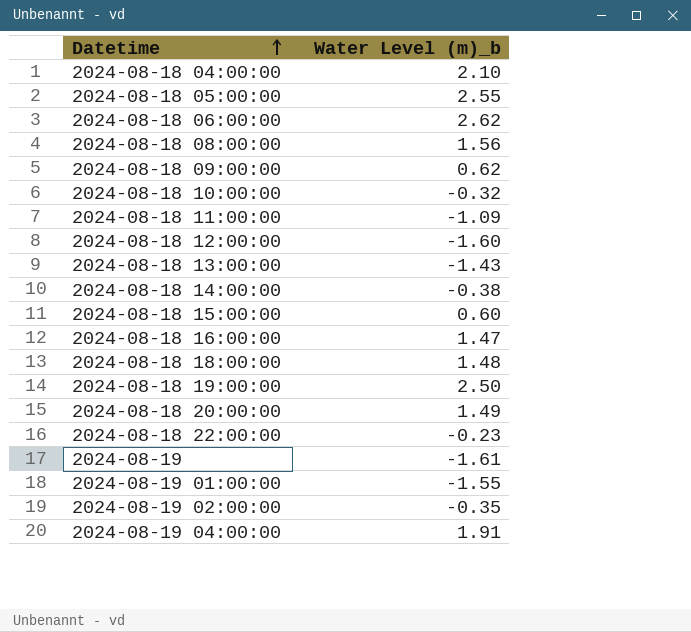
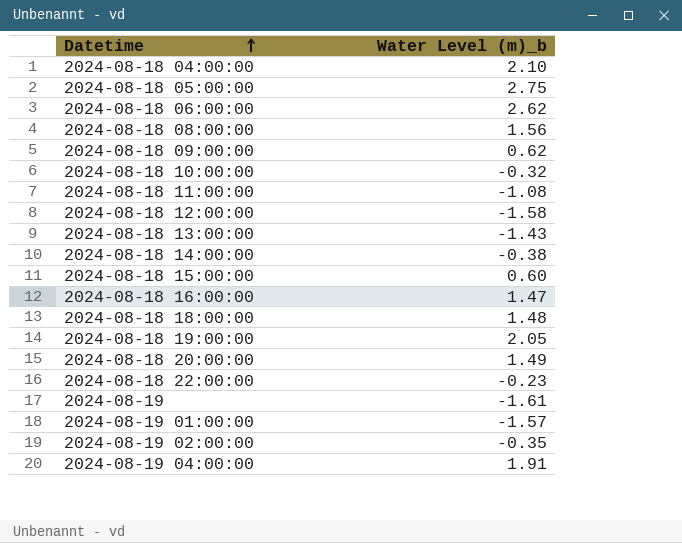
2024-08-18 05:00:00 | Water Level (m)_b: 2.55 -> 2.75
2024-08-18 11:00:00 | Water Level (m)_b: -1.09 -> -1.08
2024-08-18 12:00:00 | Water Level (m)_b: -1.60 -> -1.58
2024-08-18 19:00:00 | Water Level (m)_b: 2.50 -> 2.05
2024-08-19 01:00:00 | Water Level (m)_b: -1.55 -> -1.57

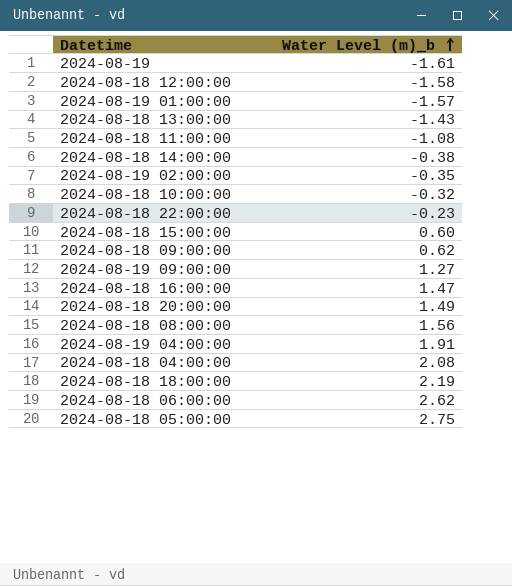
row order: Datetime ascending -> Water Level (m)_b ascending
row 2024-08-18 19:00:00: 2.05 -> none
row 2024-08-19 09:00:00: none -> 1.27
2024-08-18 04:00:00 | Water Level (m)_b: 2.10 -> 2.08
2024-08-18 18:00:00 | Water Level (m)_b: 1.48 -> 2.19

